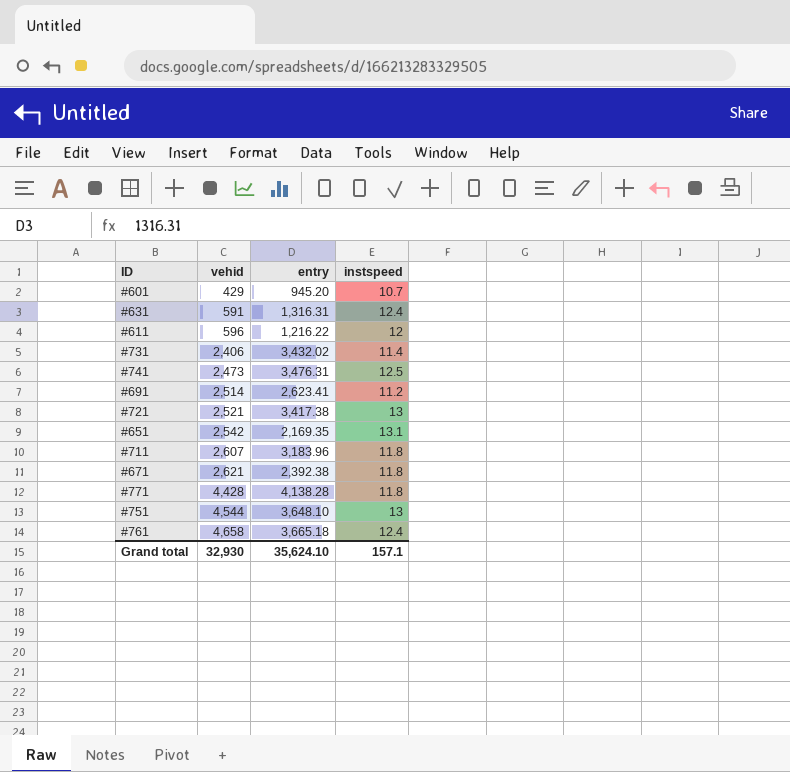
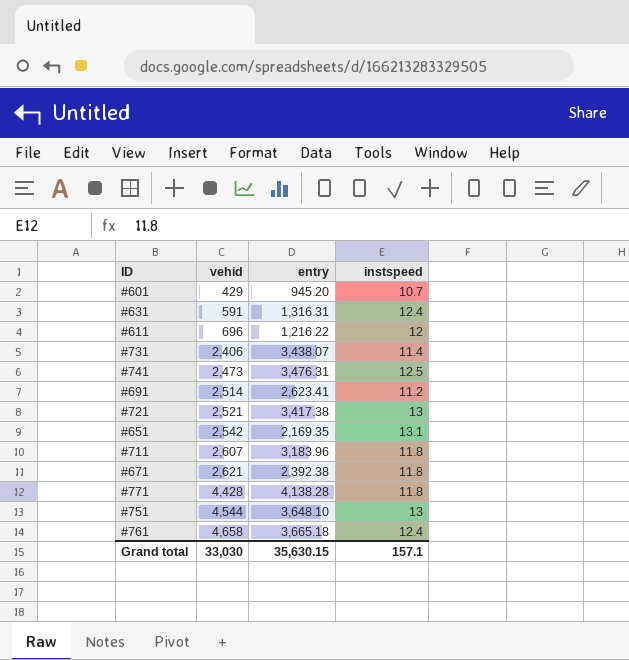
#611 | vehid: 596 -> 696
#731 | entry: 3,432.02 -> 3,438.07
Grand total | vehid: 32,930 -> 33,030
Grand total | entry: 35,624.10 -> 35,630.15

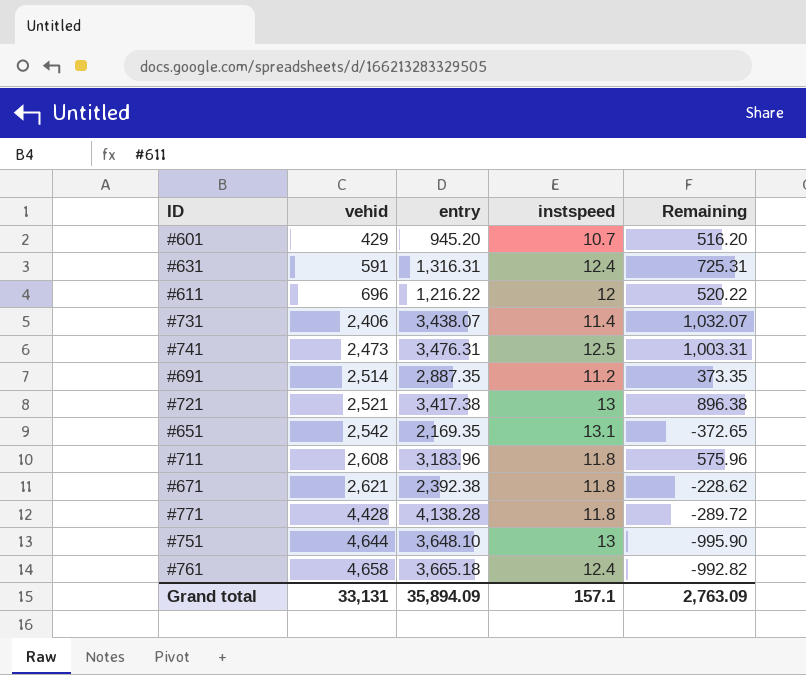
column Remaining | formula: none -> [entry] - [vehid]
#691 | entry: 2,623.41 -> 2,887.35
#711 | vehid: 2,607 -> 2,608
#751 | vehid: 4,544 -> 4,644
Grand total | vehid: 33,030 -> 33,131
Grand total | entry: 35,630.15 -> 35,894.09

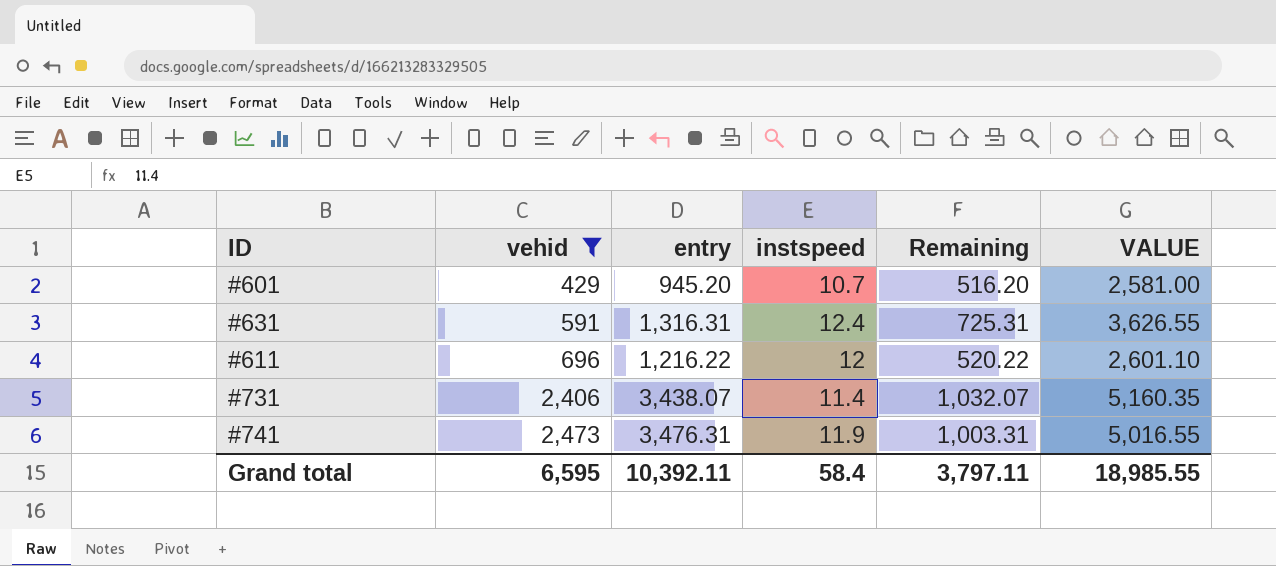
filter: none -> vehid <= 2,473
column VALUE | formula: none -> [Remaining] * 5
#741 | instspeed: 12.5 -> 11.9
Grand total | vehid: 33,131 -> 6,595
Grand total | entry: 35,894.09 -> 10,392.11
Grand total | instspeed: 157.1 -> 58.4
Grand total | Remaining: 2,763.09 -> 3,797.11

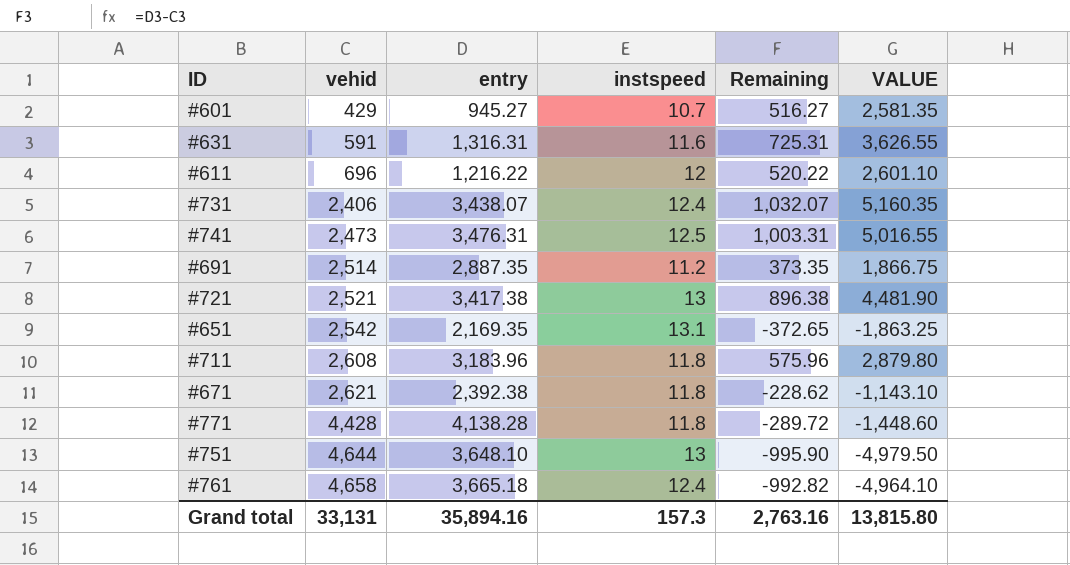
filter: vehid <= 2,473 -> none
#601 | entry: 945.20 -> 945.27
#601 | Remaining: 516.20 -> 516.27
#601 | VALUE: 2,581.00 -> 2,581.35
#631 | instspeed: 12.4 -> 11.6
#731 | instspeed: 11.4 -> 12.4
#741 | instspeed: 11.9 -> 12.5
Grand total | vehid: 6,595 -> 33,131
Grand total | entry: 10,392.11 -> 35,894.16
Grand total | instspeed: 58.4 -> 157.3
Grand total | Remaining: 3,797.11 -> 2,763.16
Grand total | VALUE: 18,985.55 -> 13,815.80

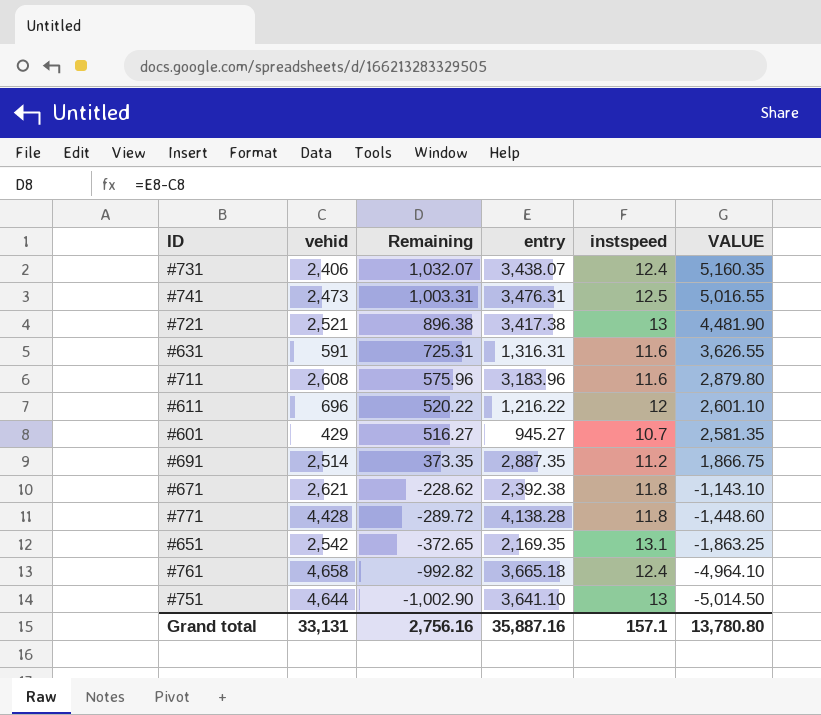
row order: vehid ascending -> Remaining descending
column Remaining | position: 5 -> 3
#711 | instspeed: 11.8 -> 11.6
#751 | Remaining: -995.90 -> -1,002.90
#751 | entry: 3,648.10 -> 3,641.10
#751 | VALUE: -4,979.50 -> -5,014.50
Grand total | Remaining: 2,763.16 -> 2,756.16
Grand total | entry: 35,894.16 -> 35,887.16
Grand total | instspeed: 157.3 -> 157.1
Grand total | VALUE: 13,815.80 -> 13,780.80

